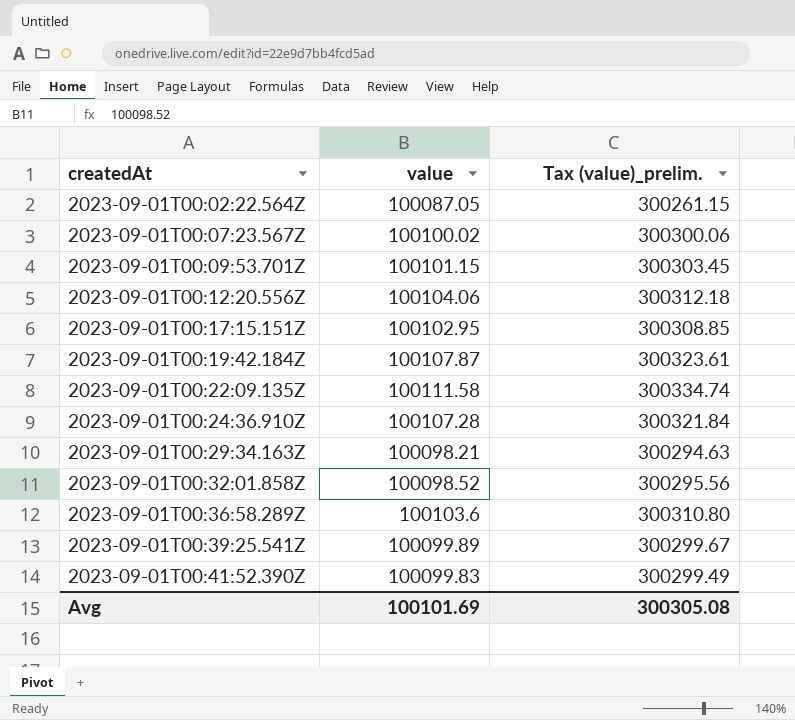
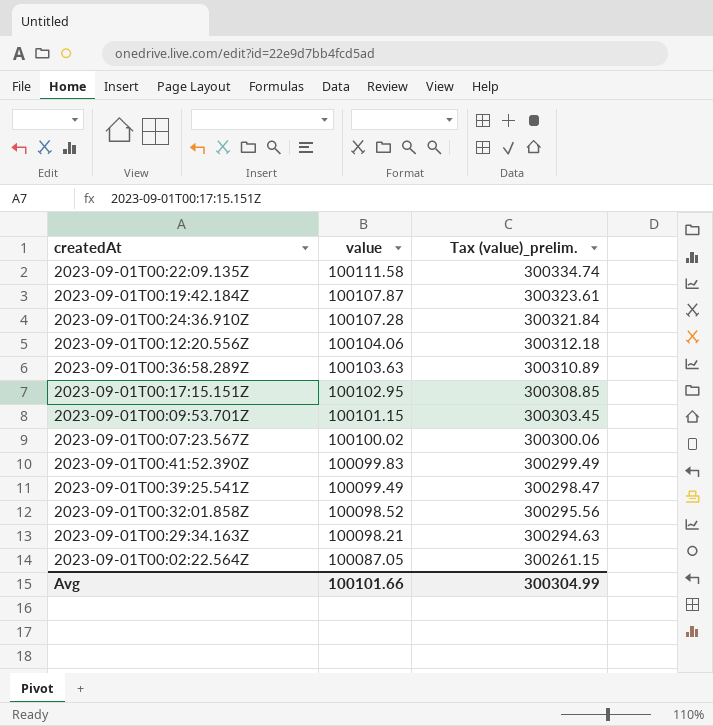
row order: createdAt ascending -> value descending
2023-09-01T00:36:58.289Z | value: 100103.6 -> 100103.63
2023-09-01T00:36:58.289Z | Tax (value)_prelim.: 300310.80 -> 300310.89
2023-09-01T00:39:25.541Z | value: 100099.89 -> 100099.49
2023-09-01T00:39:25.541Z | Tax (value)_prelim.: 300299.67 -> 300298.47
Avg | value: 100101.69 -> 100101.66
Avg | Tax (value)_prelim.: 300305.08 -> 300304.99

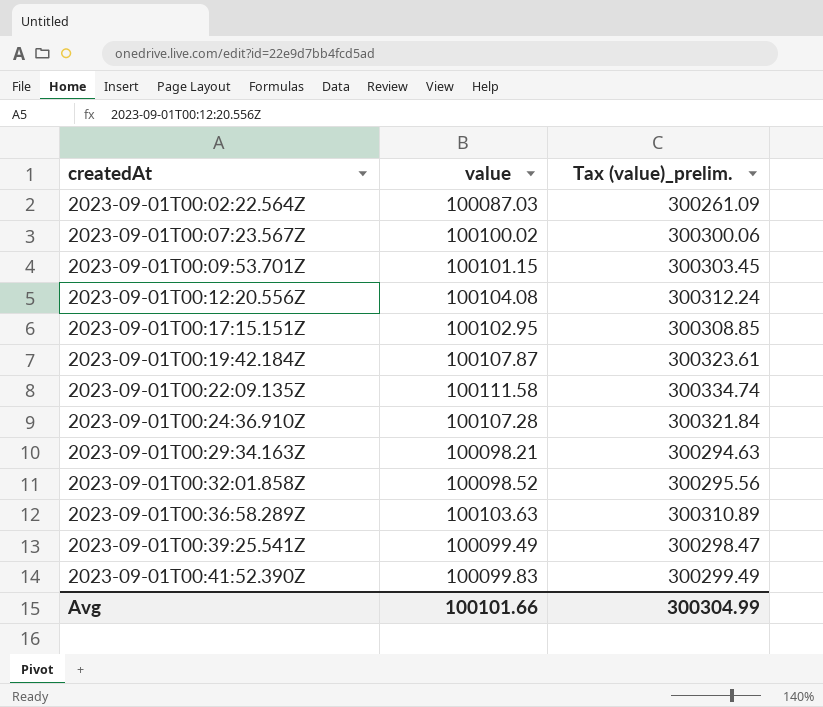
row order: value descending -> createdAt ascending
2023-09-01T00:02:22.564Z | value: 100087.05 -> 100087.03
2023-09-01T00:02:22.564Z | Tax (value)_prelim.: 300261.15 -> 300261.09
2023-09-01T00:12:20.556Z | value: 100104.06 -> 100104.08
2023-09-01T00:12:20.556Z | Tax (value)_prelim.: 300312.18 -> 300312.24

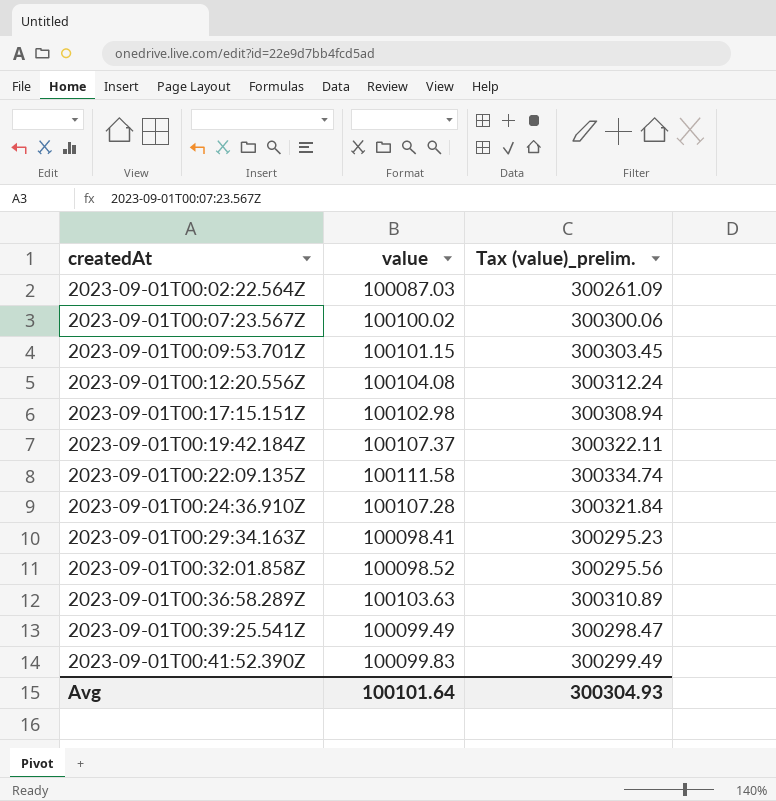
2023-09-01T00:17:15.151Z | value: 100102.95 -> 100102.98
2023-09-01T00:17:15.151Z | Tax (value)_prelim.: 300308.85 -> 300308.94
2023-09-01T00:19:42.184Z | value: 100107.87 -> 100107.37
2023-09-01T00:19:42.184Z | Tax (value)_prelim.: 300323.61 -> 300322.11
2023-09-01T00:29:34.163Z | value: 100098.21 -> 100098.41
2023-09-01T00:29:34.163Z | Tax (value)_prelim.: 300294.63 -> 300295.23
Avg | value: 100101.66 -> 100101.64
Avg | Tax (value)_prelim.: 300304.99 -> 300304.93

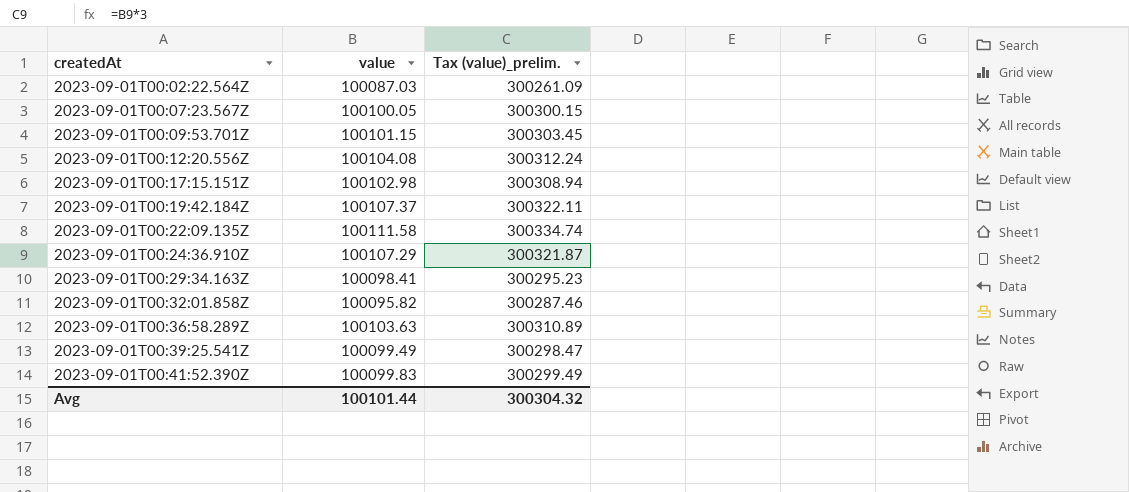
2023-09-01T00:07:23.567Z | value: 100100.02 -> 100100.05
2023-09-01T00:07:23.567Z | Tax (value)_prelim.: 300300.06 -> 300300.15
2023-09-01T00:24:36.910Z | value: 100107.28 -> 100107.29
2023-09-01T00:24:36.910Z | Tax (value)_prelim.: 300321.84 -> 300321.87
2023-09-01T00:32:01.858Z | value: 100098.52 -> 100095.82
2023-09-01T00:32:01.858Z | Tax (value)_prelim.: 300295.56 -> 300287.46
Avg | value: 100101.64 -> 100101.44
Avg | Tax (value)_prelim.: 300304.93 -> 300304.32

